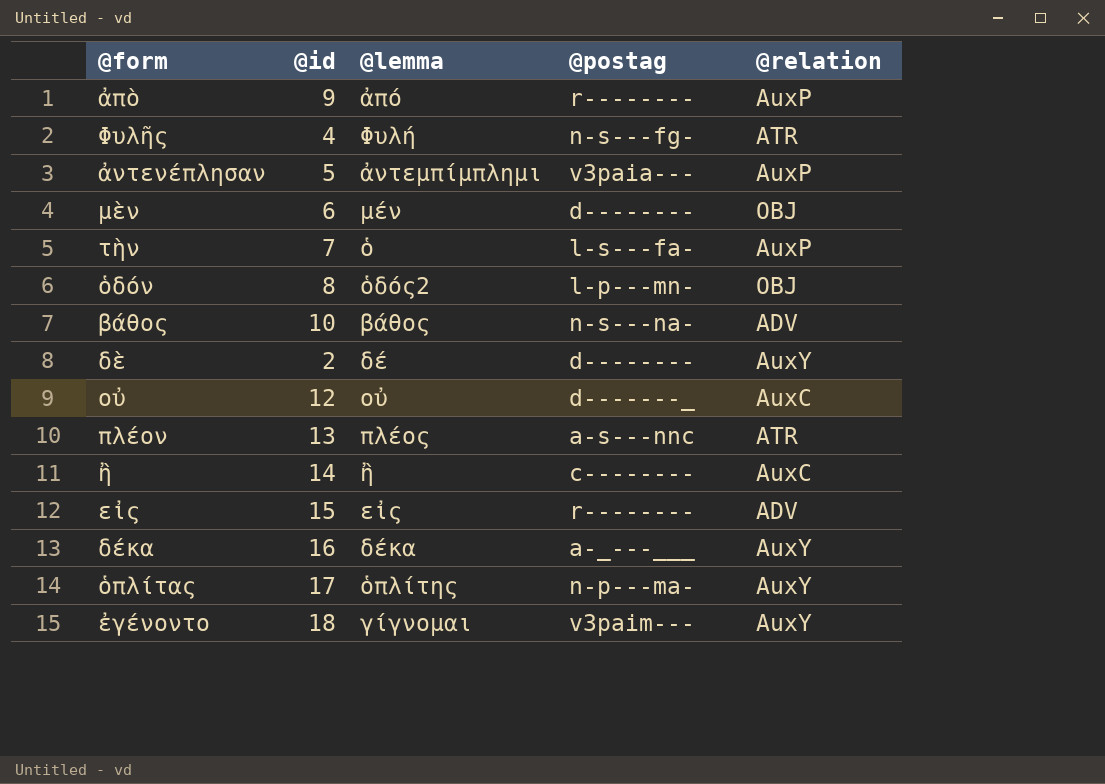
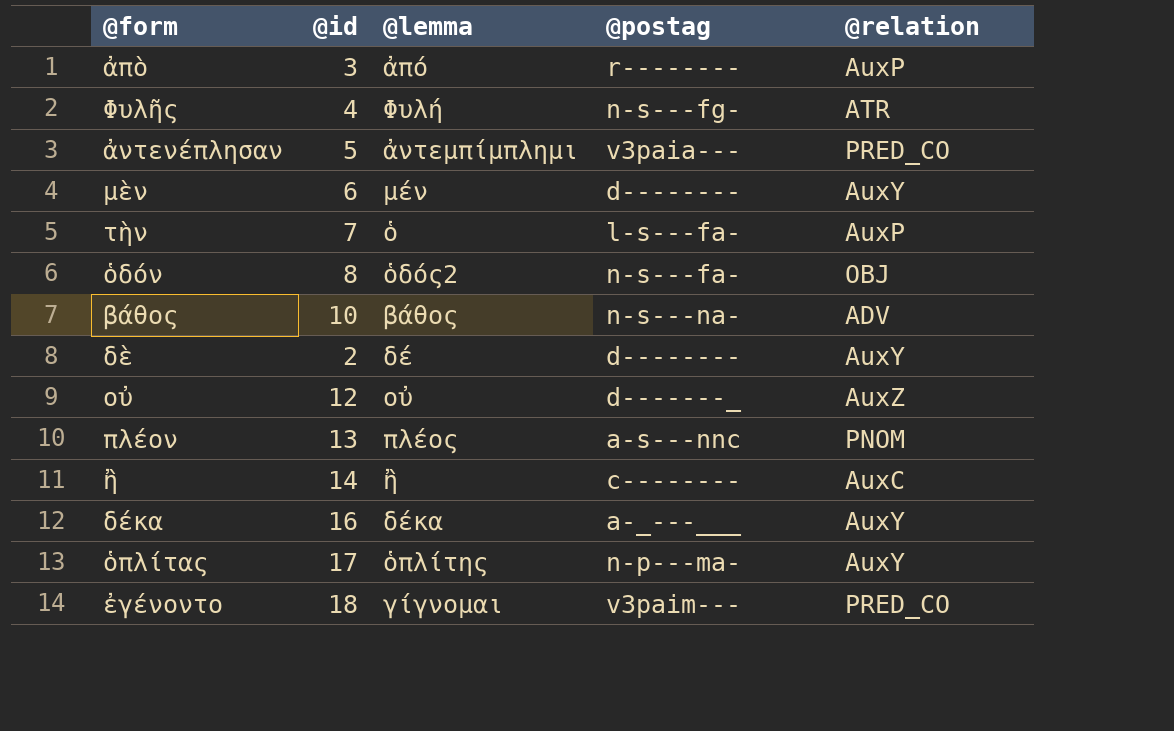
row εἰς: 15 | εἰς | r-------- | ADV -> none
ἀπὸ | @id: 9 -> 3
ἀντενέπλησαν | @relation: AuxP -> PRED_CO
μὲν | @relation: OBJ -> AuxY
ὁδόν | @postag: l-p---mn- -> n-s---fa-
οὐ | @relation: AuxC -> AuxZ
πλέον | @relation: ATR -> PNOM
ἐγένοντο | @relation: AuxY -> PRED_CO

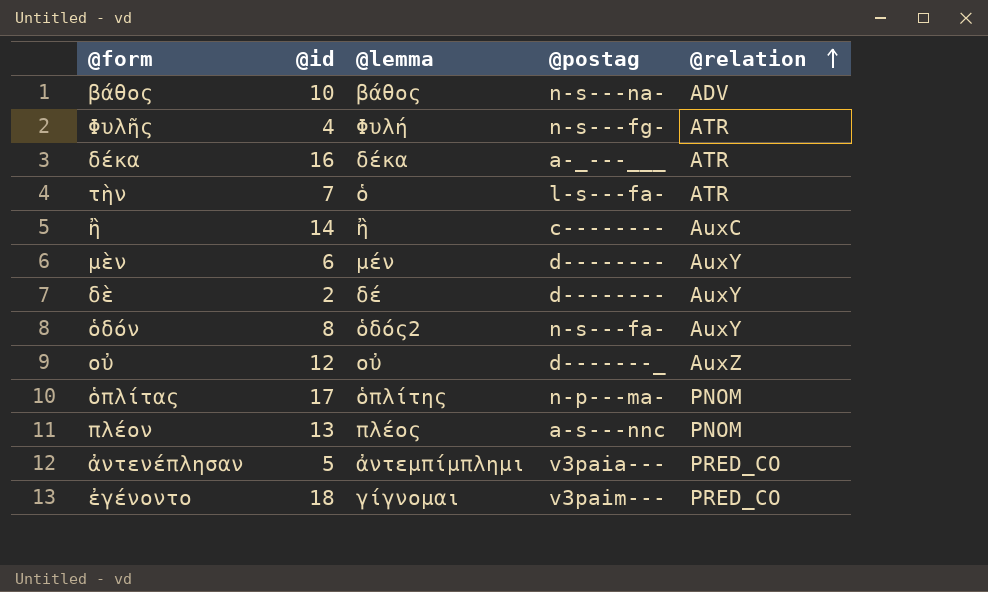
row order: none -> @relation ascending
row ἀπὸ: 3 | ἀπό | r-------- | AuxP -> none
δέκα | @relation: AuxY -> ATR
τὴν | @relation: AuxP -> ATR
ὁδόν | @relation: OBJ -> AuxY
ὁπλίτας | @relation: AuxY -> PNOM

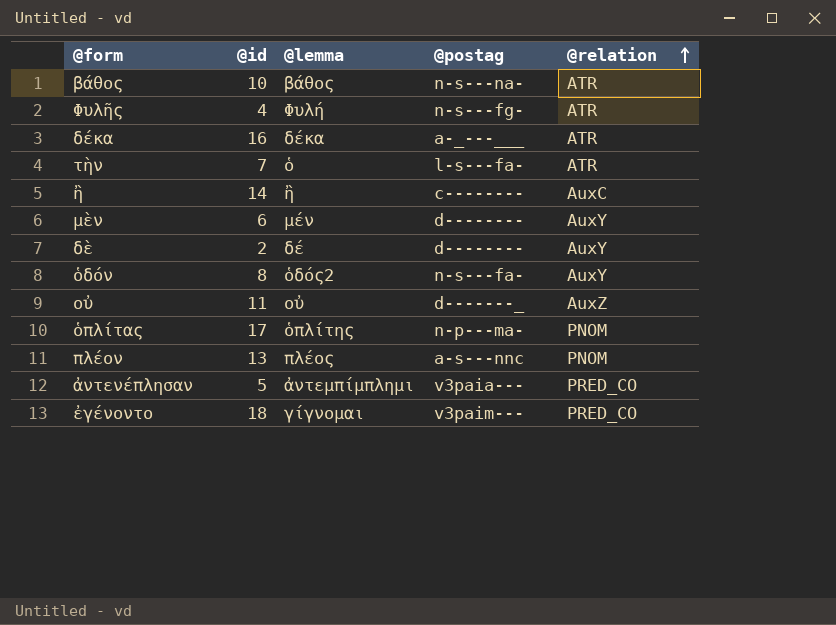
βάθος | @relation: ADV -> ATR
οὐ | @id: 12 -> 11

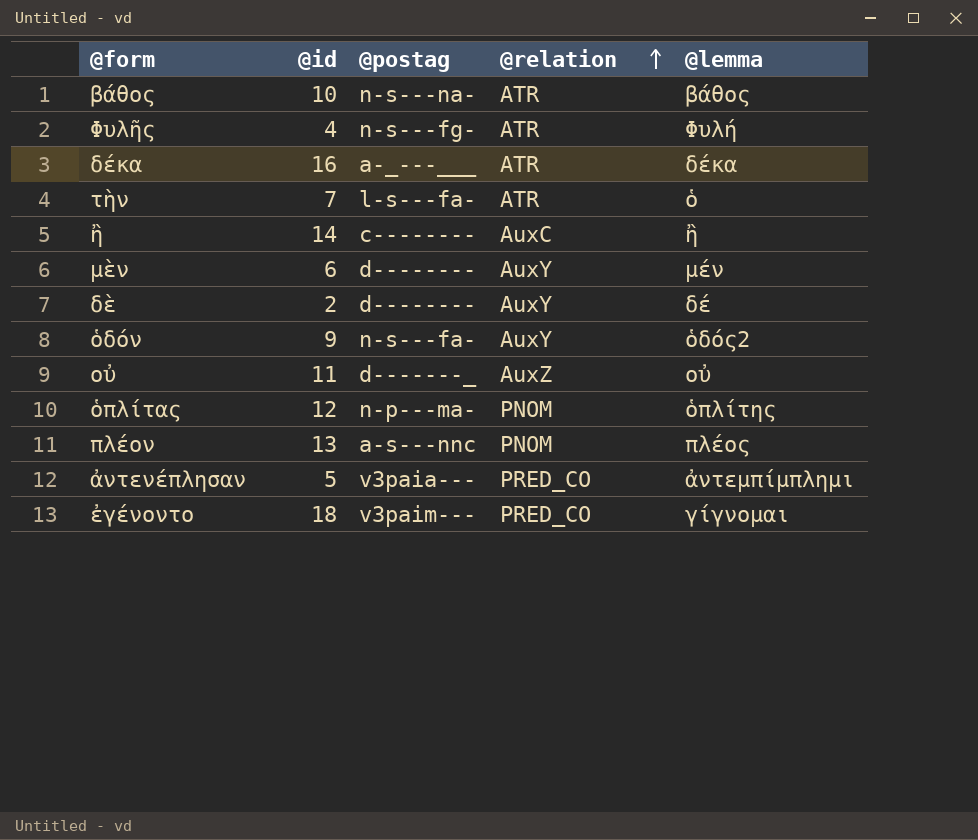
column @lemma | position: 3 -> 5
ὁδόν | @id: 8 -> 9
ὁπλίτας | @id: 17 -> 12

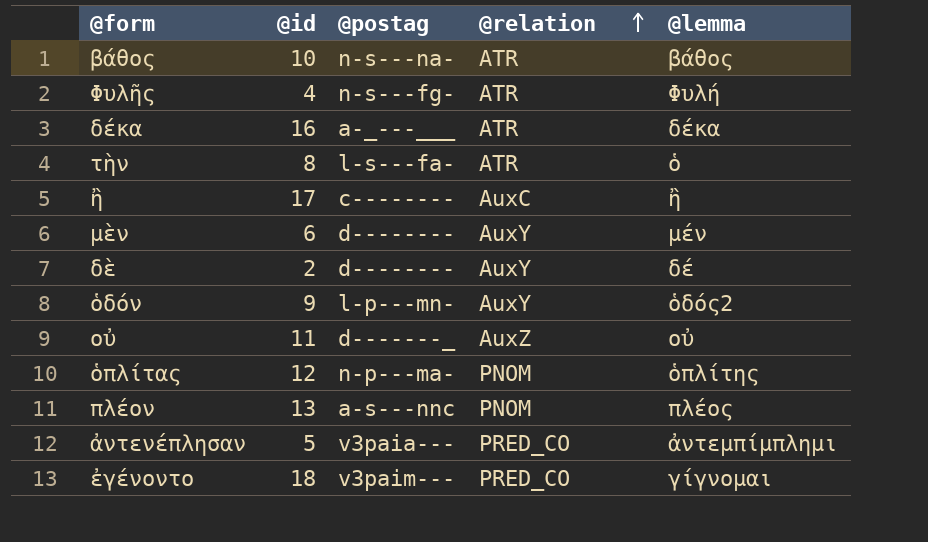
τὴν | @id: 7 -> 8
ἢ | @id: 14 -> 17
ὁδόν | @postag: n-s---fa- -> l-p---mn-

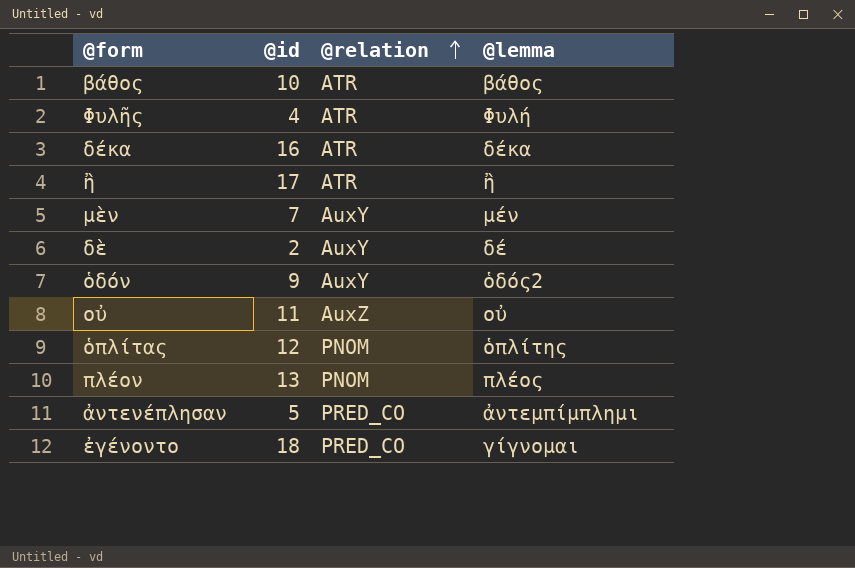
column @postag | position: 3 -> none
row τὴν: 8 | l-s---fa- | ATR | ὁ -> none
ἢ | @relation: AuxC -> ATR
μὲν | @id: 6 -> 7

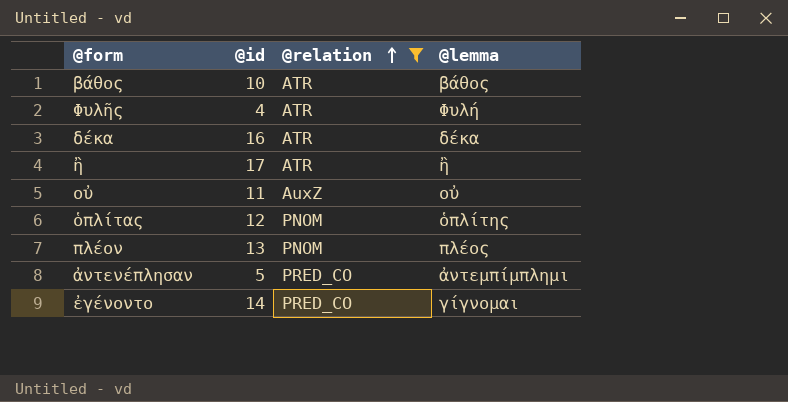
filter: none -> @relation != AuxY
ἐγένοντο | @id: 18 -> 14

